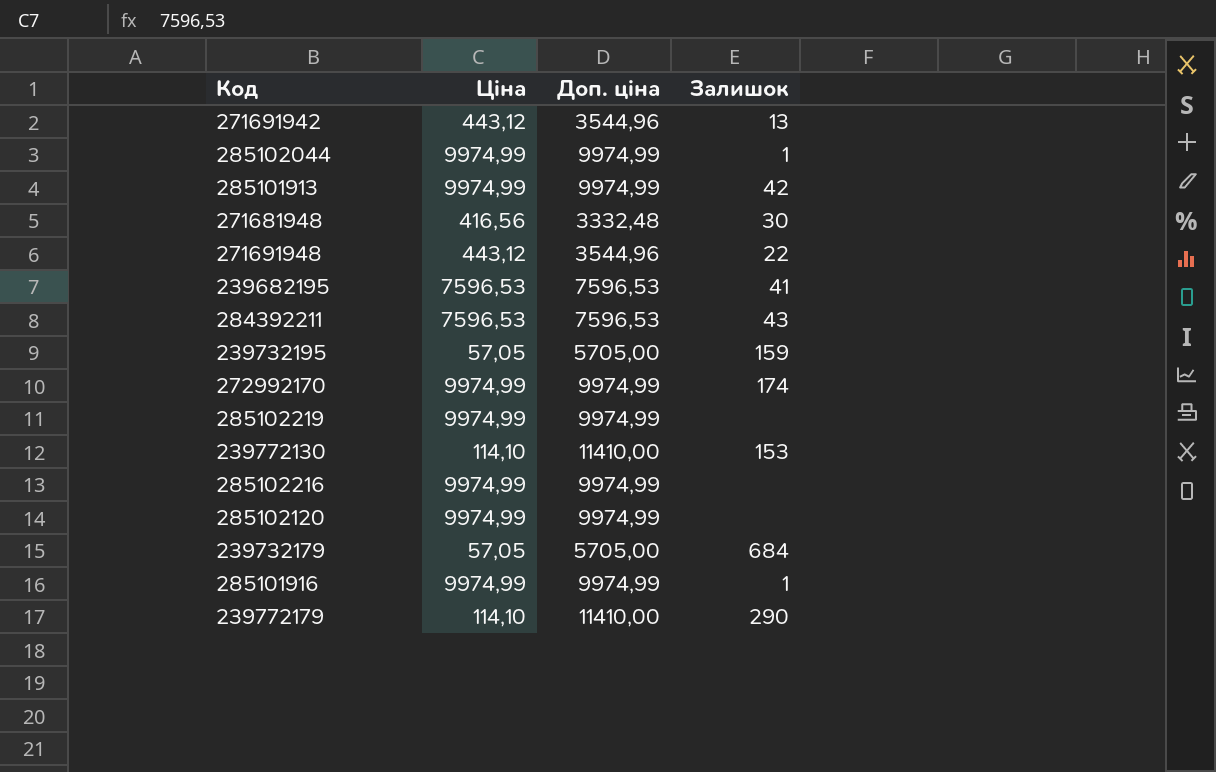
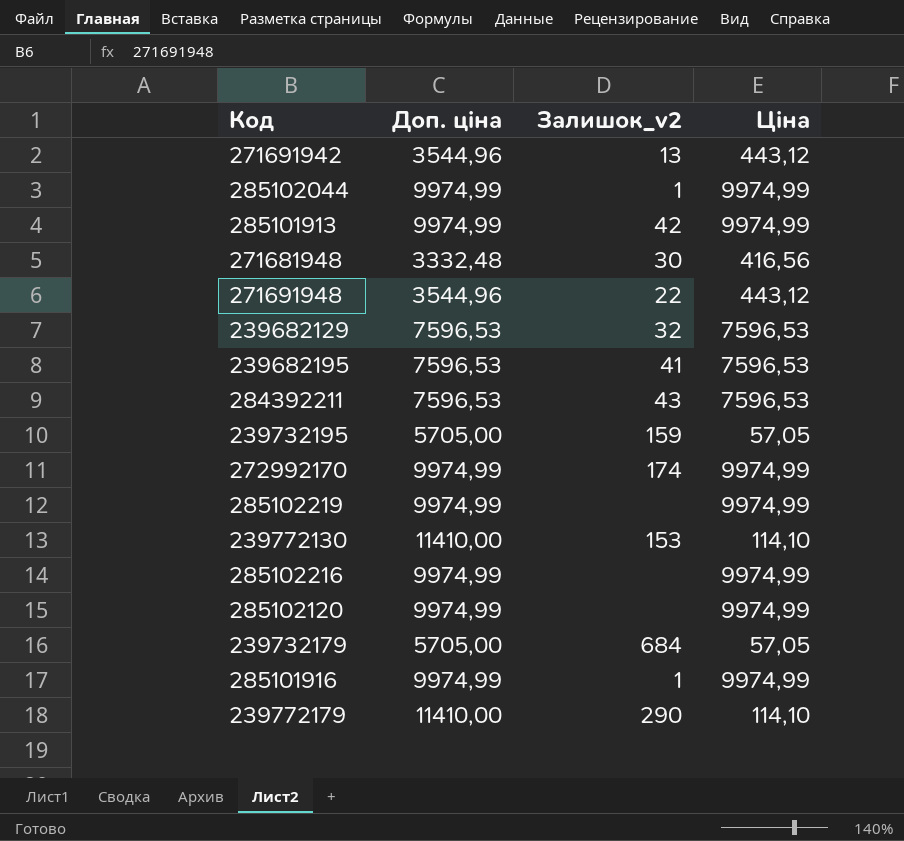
column name: Залишок -> Залишок_v2
column Ціна | position: 2 -> 4
row 239682129: none -> 7596,53 | 32 | 7596,53

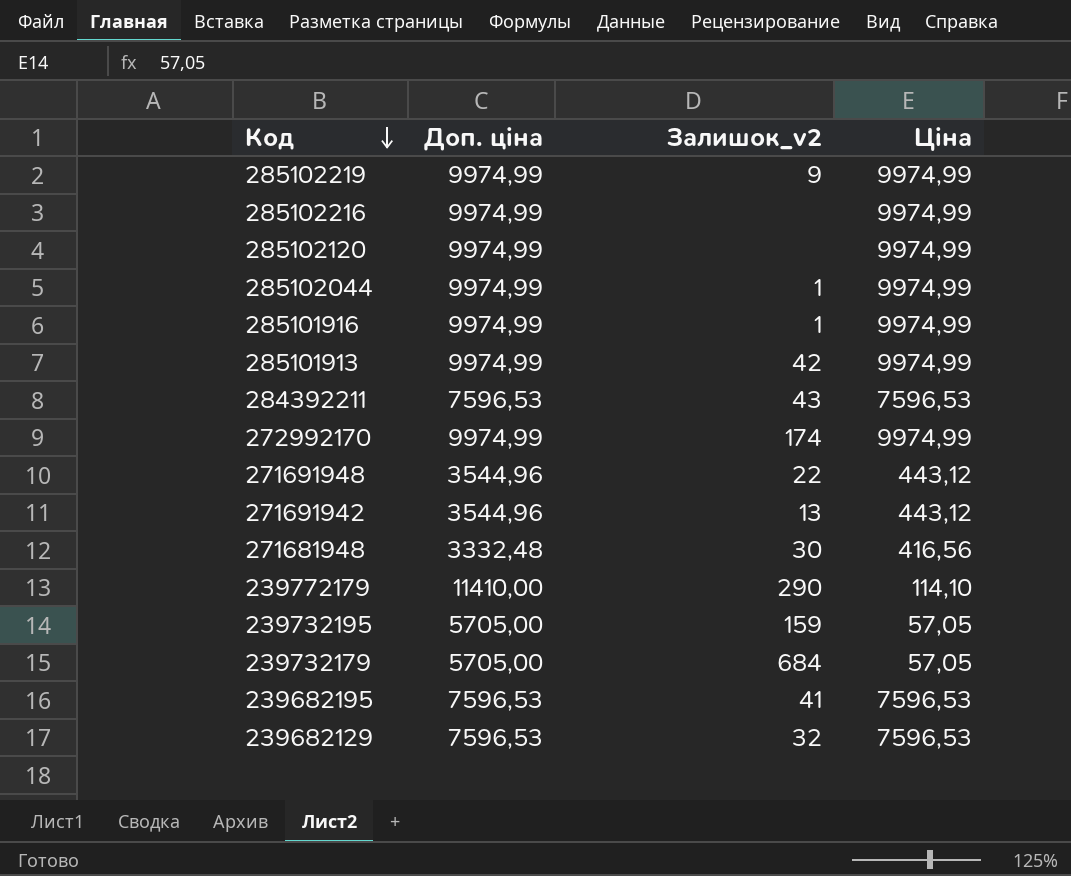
row order: none -> Код descending
row 239772130: 11410,00 | 153 | 114,10 -> none
285102219 | Залишок_v2: none -> 9

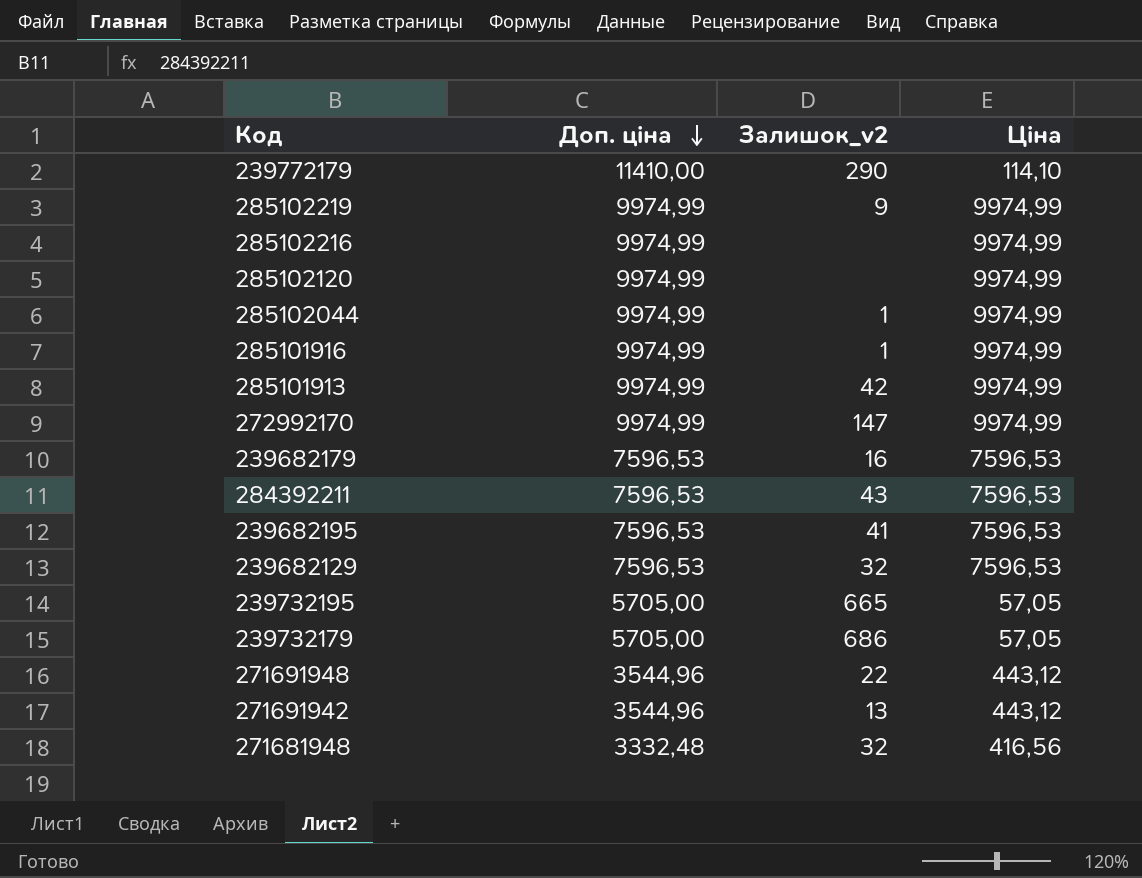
row order: Код descending -> Доп. ціна descending
272992170 | Залишок_v2: 174 -> 147
row 239682179: none -> 7596,53 | 16 | 7596,53
239732195 | Залишок_v2: 159 -> 665
239732179 | Залишок_v2: 684 -> 686
271681948 | Залишок_v2: 30 -> 32

